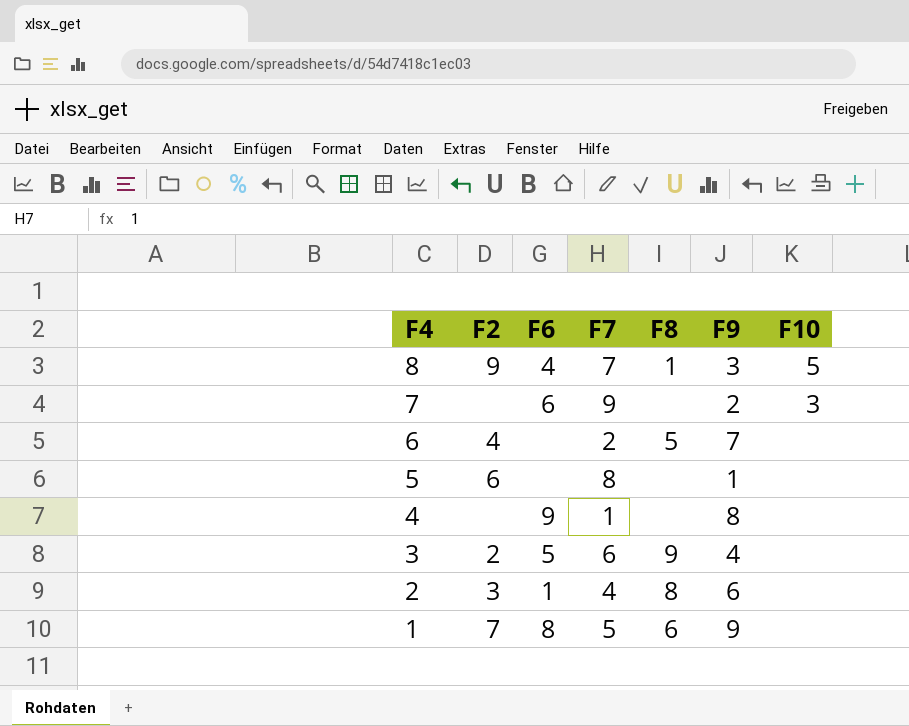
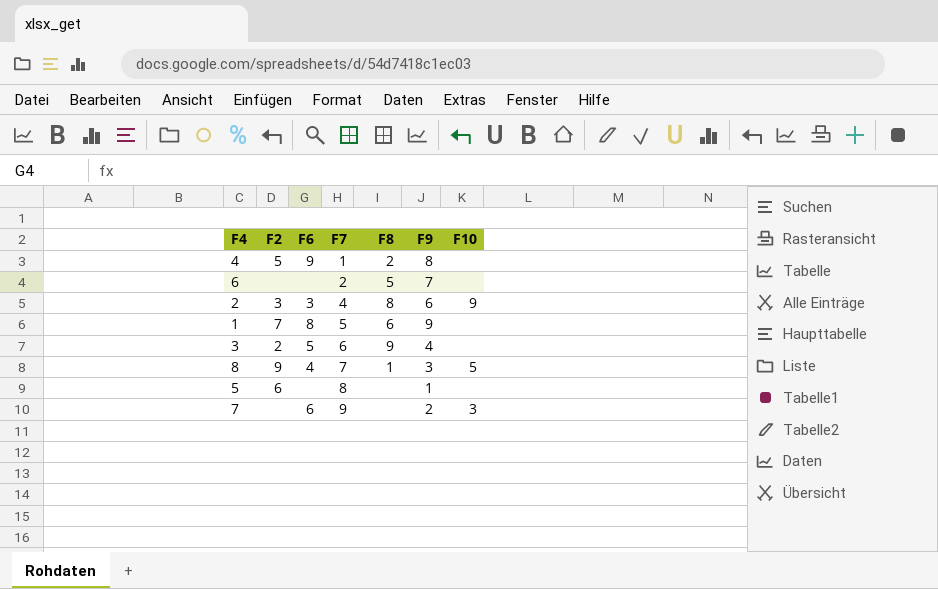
row order: F4 descending -> F7 ascending
4 | F2: none -> 5
4 | F8: none -> 2
6 | F2: 4 -> none
2 | F6: 1 -> 3
2 | F10: none -> 9

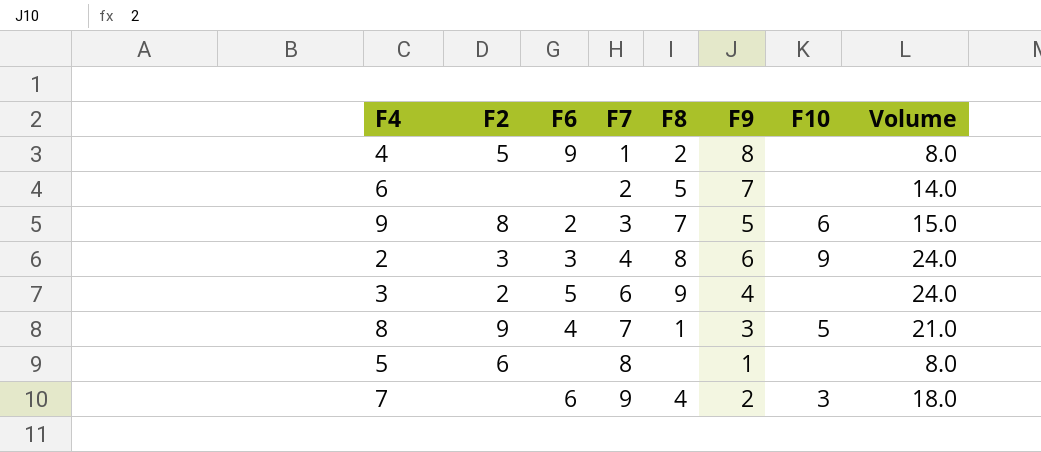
column Volume | formula: none -> [F7] * [F9]
row 1: 7 | 8 | 5 | 6 | 9 | none -> none
row 9: none -> 8 | 2 | 3 | 7 | 5 | 6 | 15.0
7 | F8: none -> 4

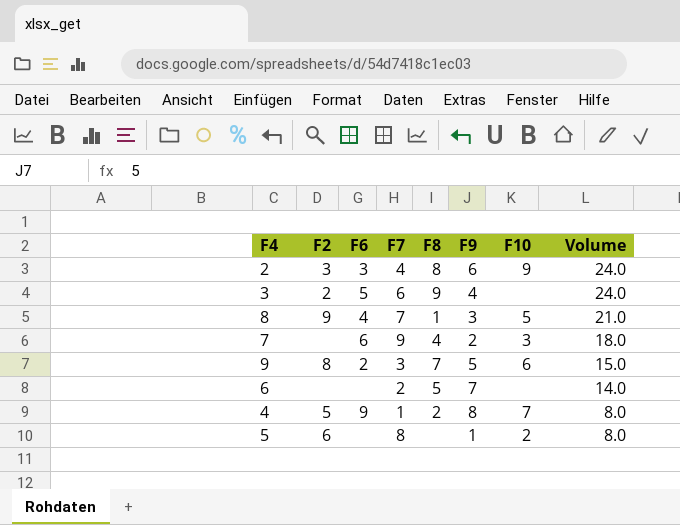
row order: F7 ascending -> Volume descending
4 | F10: none -> 7
5 | F10: none -> 2

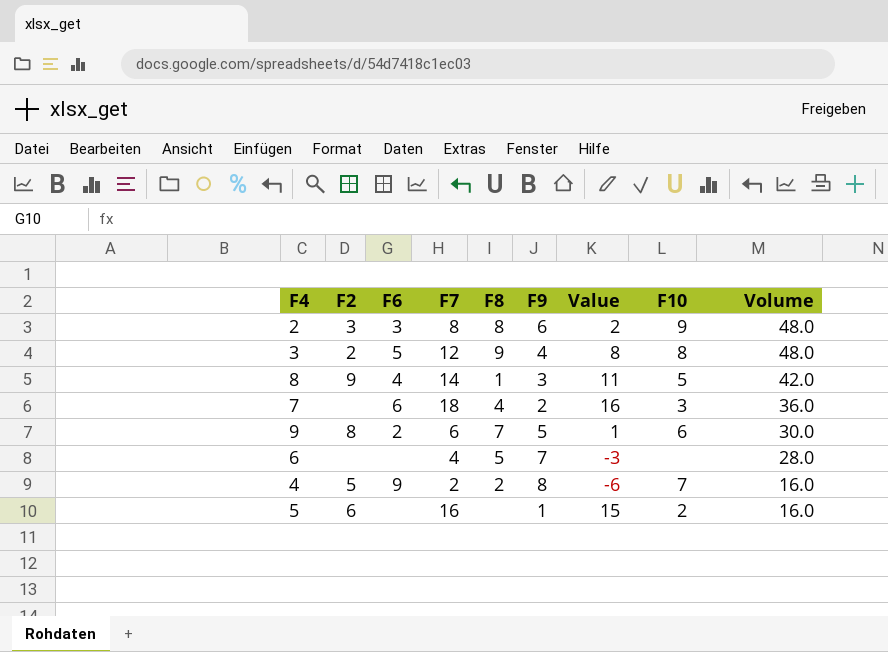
column Value | formula: none -> [F7] - [F9]
2 | F7: 4 -> 8
2 | Volume: 24.0 -> 48.0
3 | F7: 6 -> 12
3 | F10: none -> 8
3 | Volume: 24.0 -> 48.0
8 | F7: 7 -> 14
8 | Volume: 21.0 -> 42.0
7 | F7: 9 -> 18
7 | Volume: 18.0 -> 36.0
9 | F7: 3 -> 6
9 | Volume: 15.0 -> 30.0
6 | F7: 2 -> 4
6 | Volume: 14.0 -> 28.0
4 | F7: 1 -> 2
4 | Volume: 8.0 -> 16.0
5 | F7: 8 -> 16
5 | Volume: 8.0 -> 16.0

